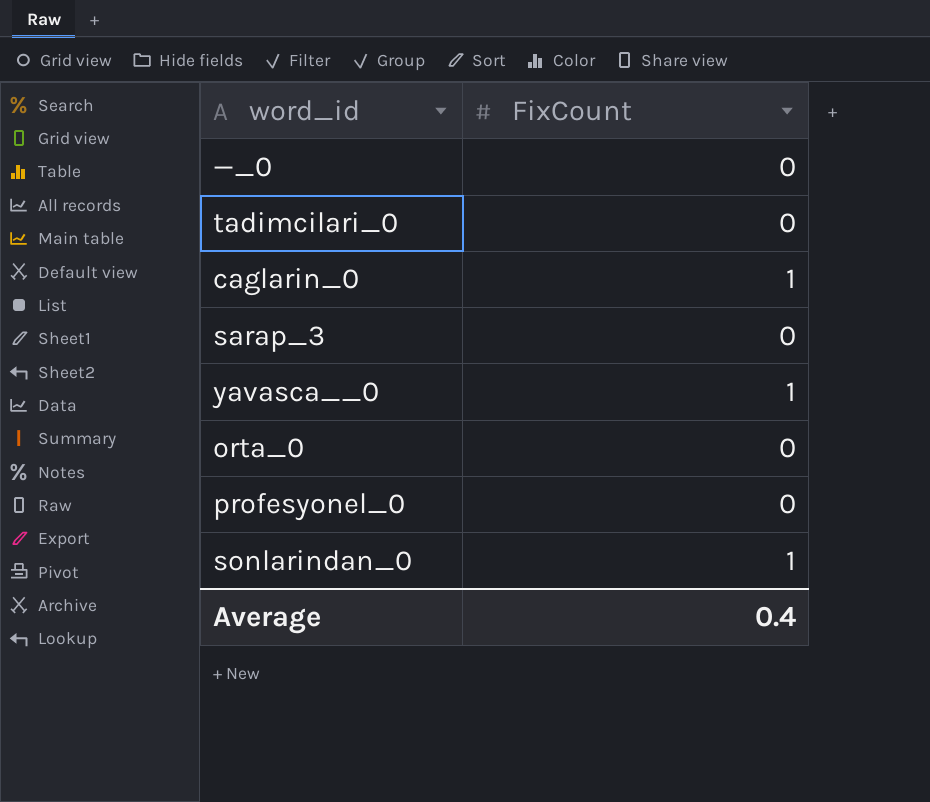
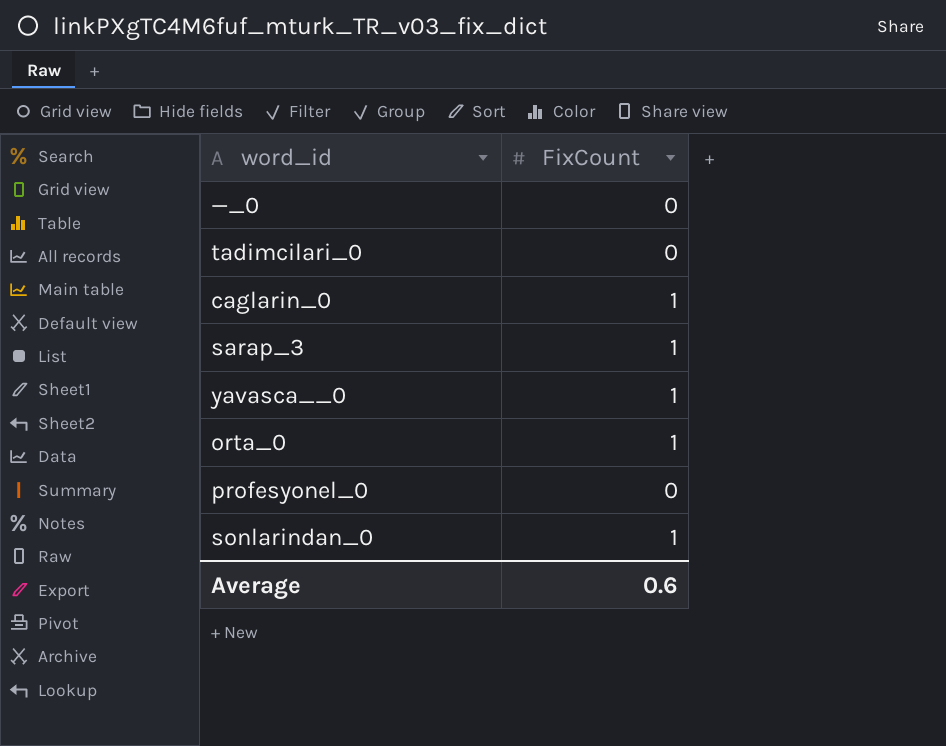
sarap_3 | FixCount: 0 -> 1
orta_0 | FixCount: 0 -> 1
Average | FixCount: 0.4 -> 0.6

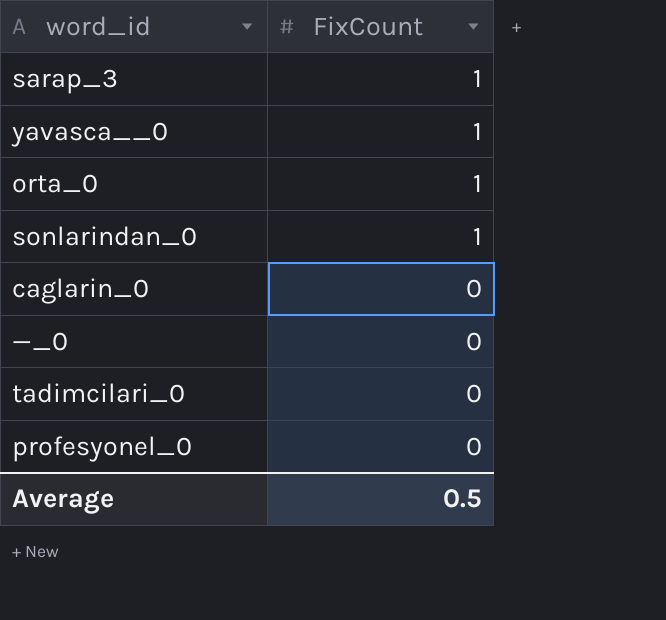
row order: none -> FixCount descending
caglarin_0 | FixCount: 1 -> 0
Average | FixCount: 0.6 -> 0.5

